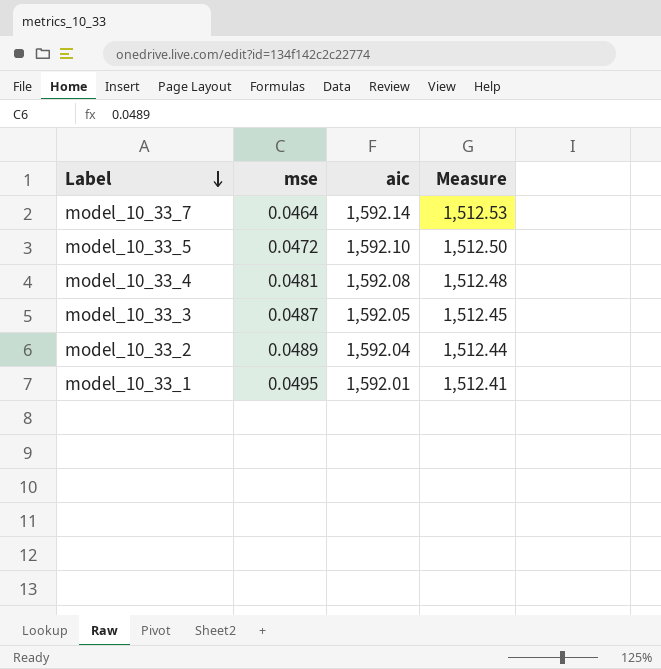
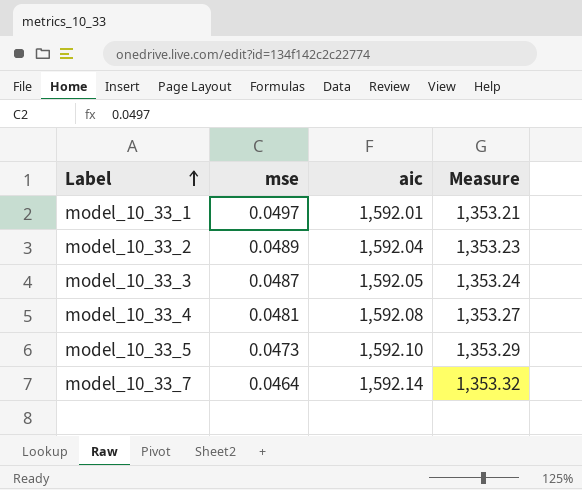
row order: Label descending -> Label ascending
column Measure | formula: [aic] * 0.95 -> [aic] * 0.85
model_10_33_1 | mse: 0.0495 -> 0.0497
model_10_33_5 | mse: 0.0472 -> 0.0473

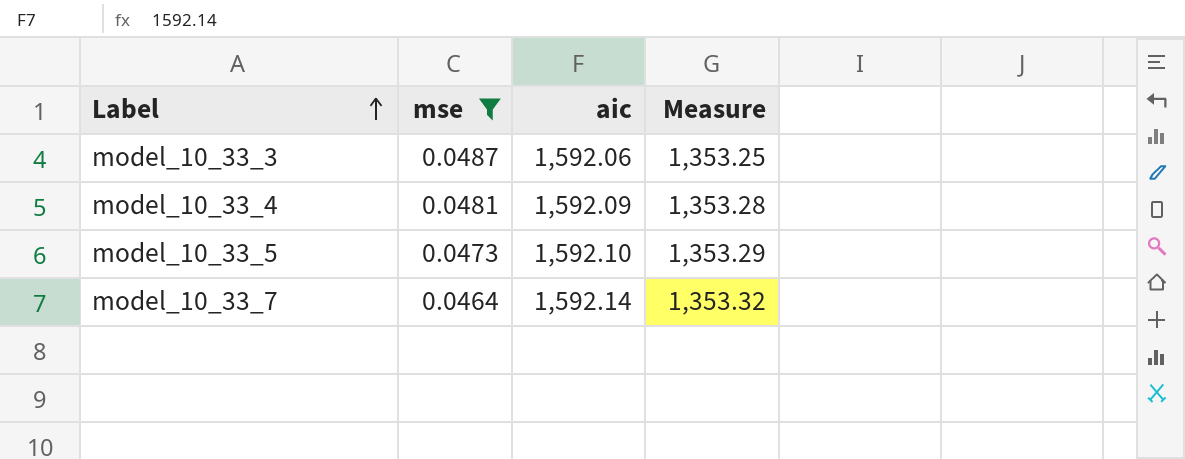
filter: none -> mse <= 0.0487
model_10_33_3 | aic: 1,592.05 -> 1,592.06
model_10_33_3 | Measure: 1,353.24 -> 1,353.25
model_10_33_4 | aic: 1,592.08 -> 1,592.09
model_10_33_4 | Measure: 1,353.27 -> 1,353.28

